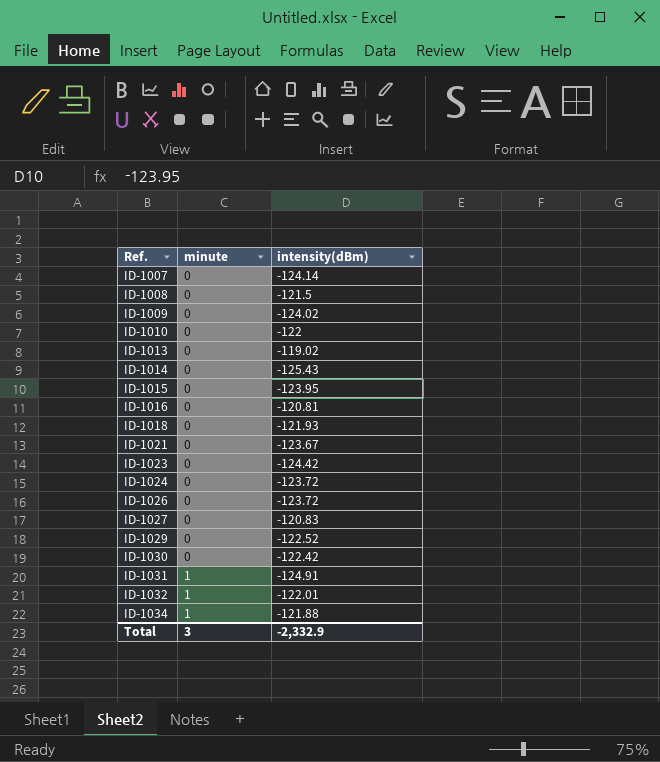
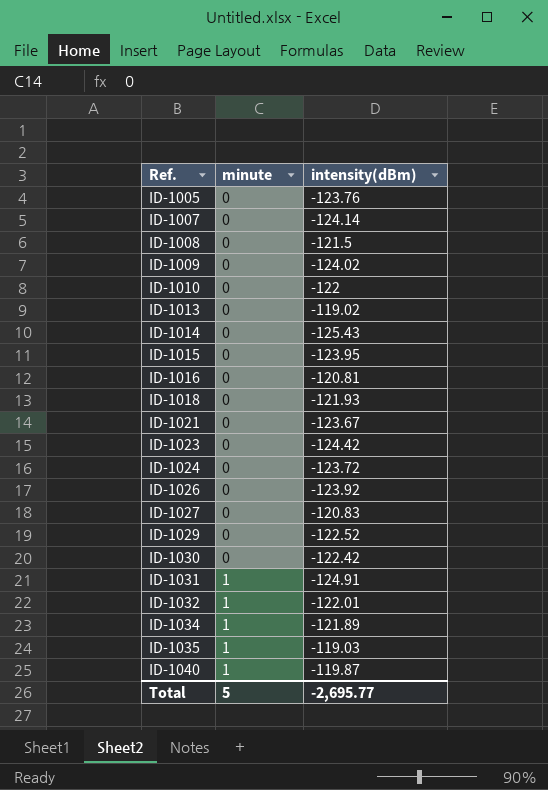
row ID-1005: none -> 0 | -123.76
ID-1026 | intensity(dBm): -123.72 -> -123.92
ID-1034 | intensity(dBm): -121.88 -> -121.89
row ID-1035: none -> 1 | -119.03
row ID-1040: none -> 1 | -119.87
Total | minute: 3 -> 5
Total | intensity(dBm): -2,332.9 -> -2,695.77

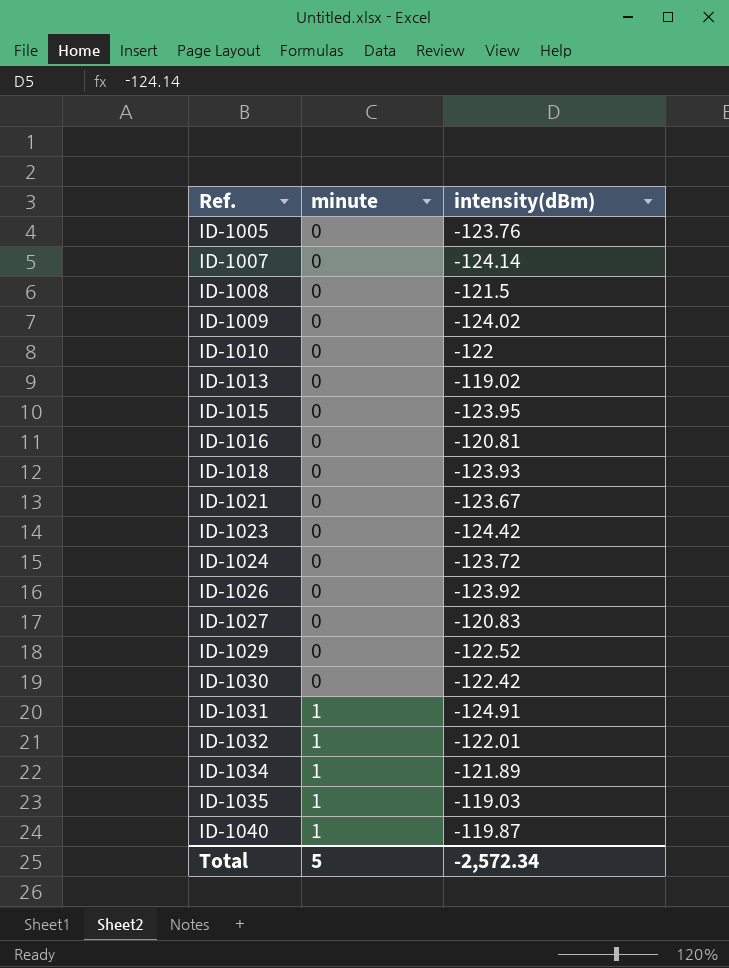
row ID-1014: 0 | -125.43 -> none
ID-1018 | intensity(dBm): -121.93 -> -123.93
Total | intensity(dBm): -2,695.77 -> -2,572.34

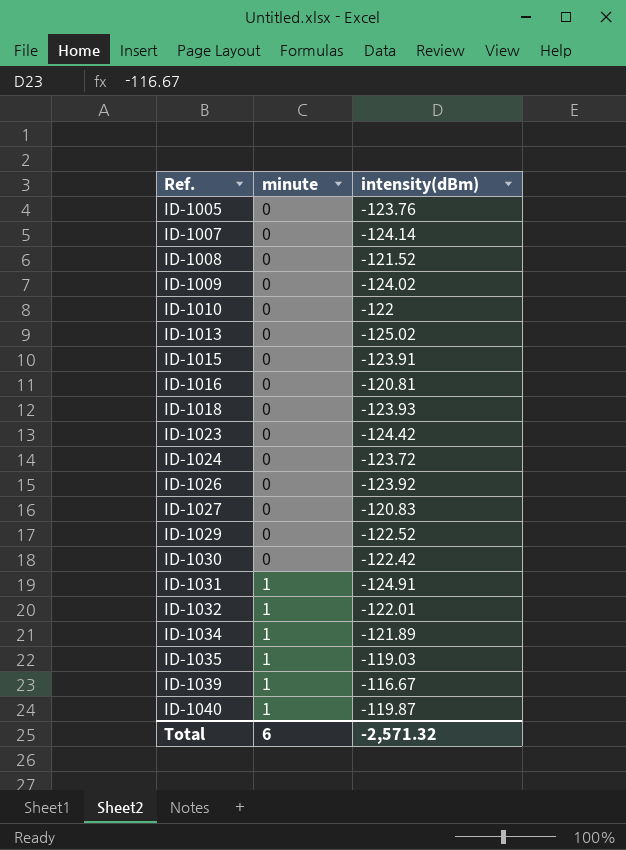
row ID-1021: 0 | -123.67 -> none
ID-1008 | intensity(dBm): -121.5 -> -121.52
ID-1013 | intensity(dBm): -119.02 -> -125.02
ID-1015 | intensity(dBm): -123.95 -> -123.91
row ID-1039: none -> 1 | -116.67
Total | minute: 5 -> 6
Total | intensity(dBm): -2,572.34 -> -2,571.32

